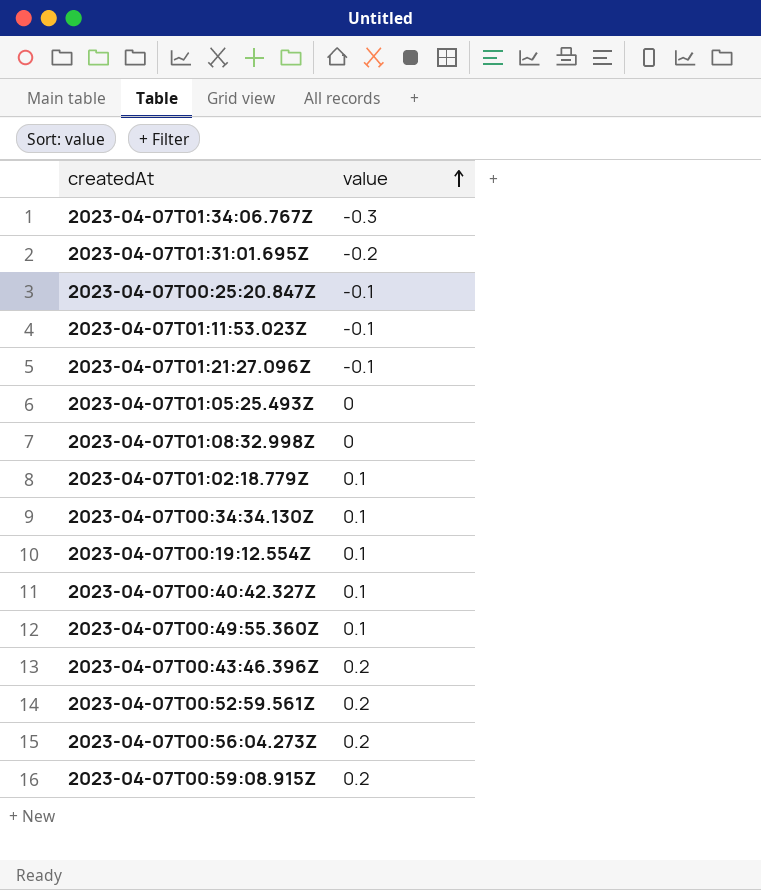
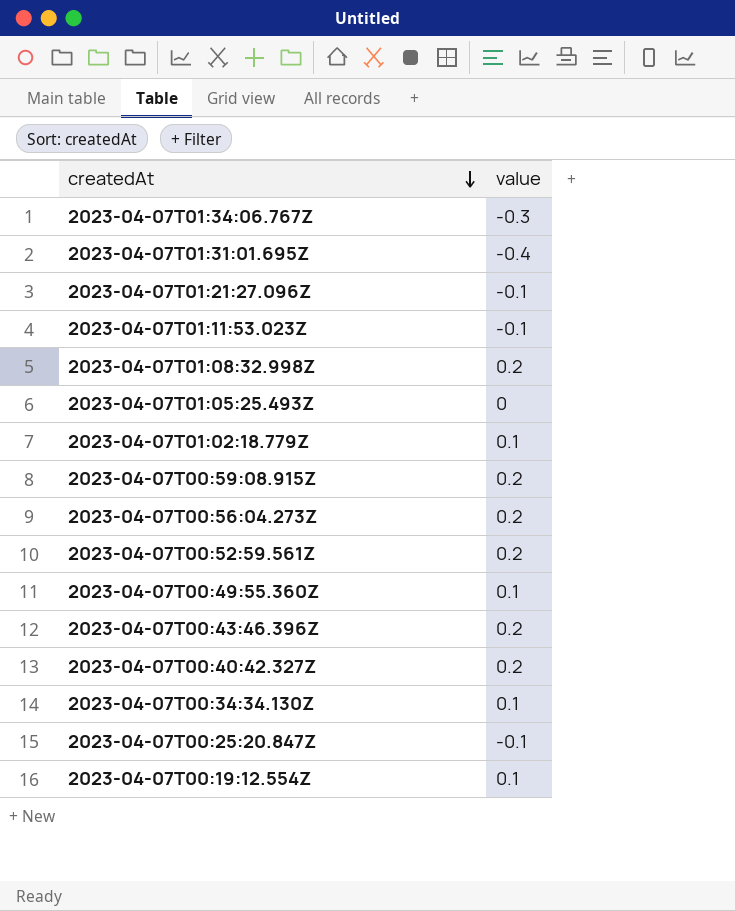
row order: value ascending -> createdAt descending
2023-04-07T01:31:01.695Z | value: -0.2 -> -0.4
2023-04-07T01:08:32.998Z | value: 0 -> 0.2
2023-04-07T00:40:42.327Z | value: 0.1 -> 0.2

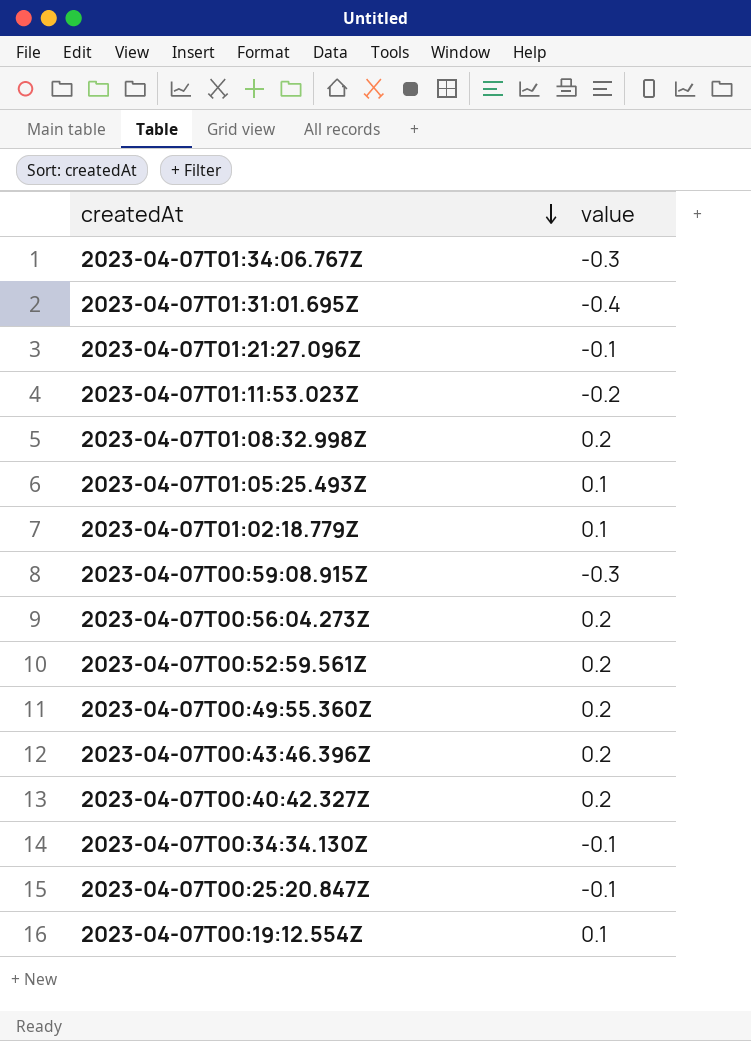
2023-04-07T01:11:53.023Z | value: -0.1 -> -0.2
2023-04-07T01:05:25.493Z | value: 0 -> 0.1
2023-04-07T00:59:08.915Z | value: 0.2 -> -0.3
2023-04-07T00:49:55.360Z | value: 0.1 -> 0.2
2023-04-07T00:34:34.130Z | value: 0.1 -> -0.1

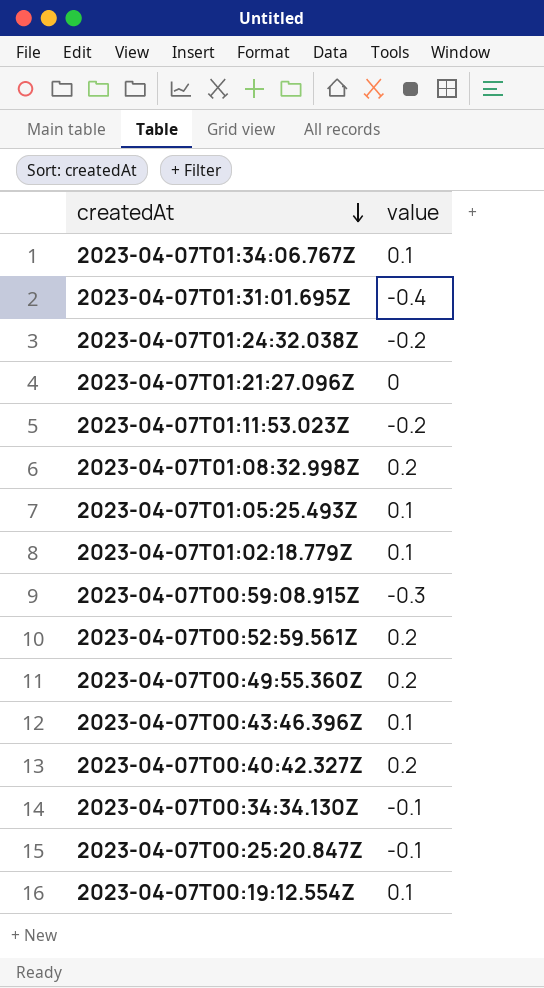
row 2023-04-07T00:56:04.273Z: 0.2 -> none
2023-04-07T01:34:06.767Z | value: -0.3 -> 0.1
row 2023-04-07T01:24:32.038Z: none -> -0.2
2023-04-07T01:21:27.096Z | value: -0.1 -> 0
2023-04-07T00:43:46.396Z | value: 0.2 -> 0.1

